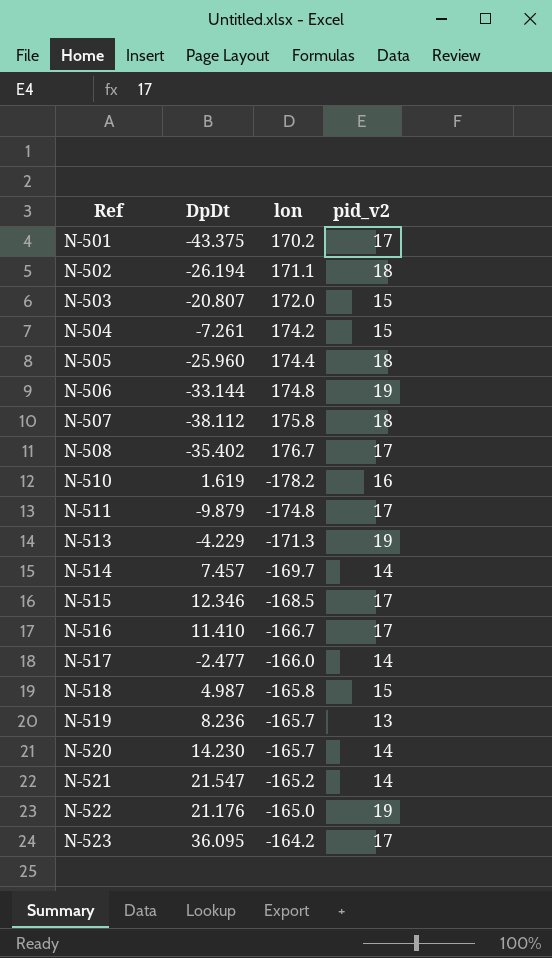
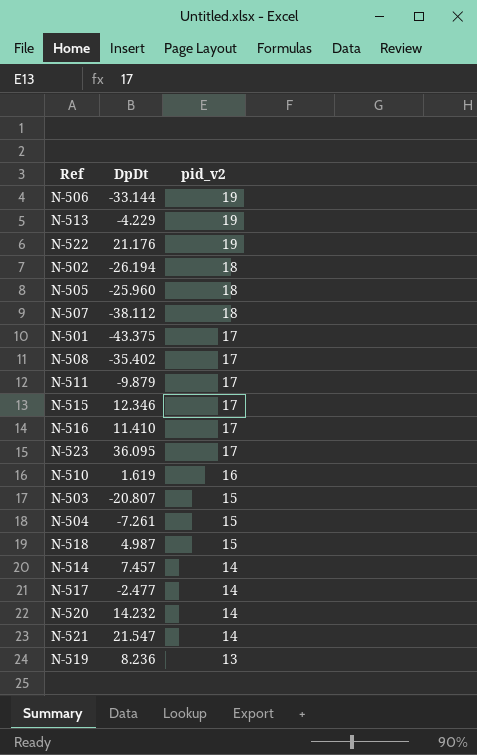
row order: Ref ascending -> pid_v2 descending
column lon | position: 3 -> none
N-520 | DpDt: 14.230 -> 14.232

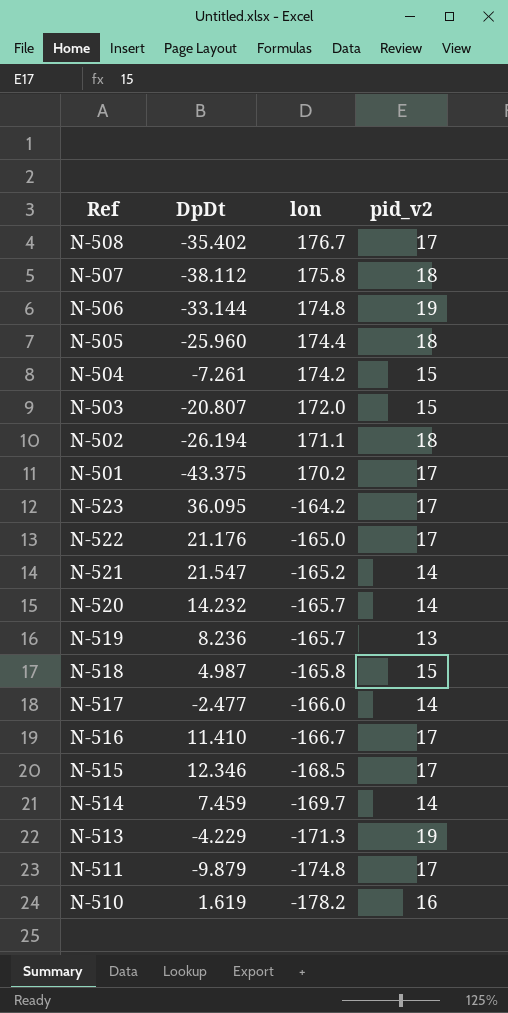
row order: pid_v2 descending -> lon descending
column lon | position: none -> 3
N-522 | pid_v2: 19 -> 17
N-514 | DpDt: 7.457 -> 7.459

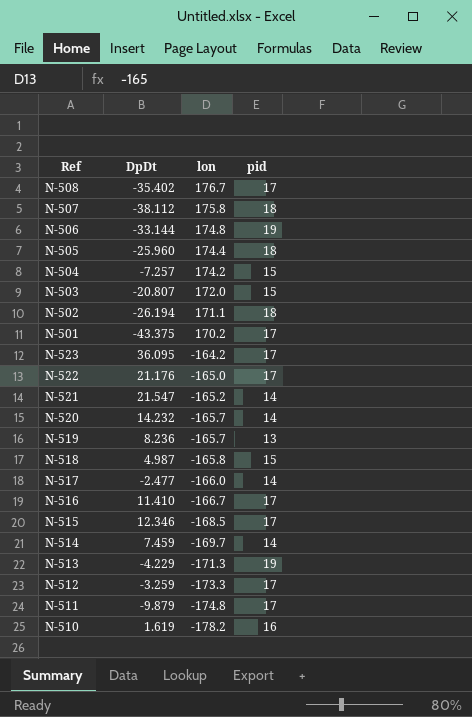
column name: pid_v2 -> pid
N-504 | DpDt: -7.261 -> -7.257
row N-512: none -> -3.259 | -173.3 | 17

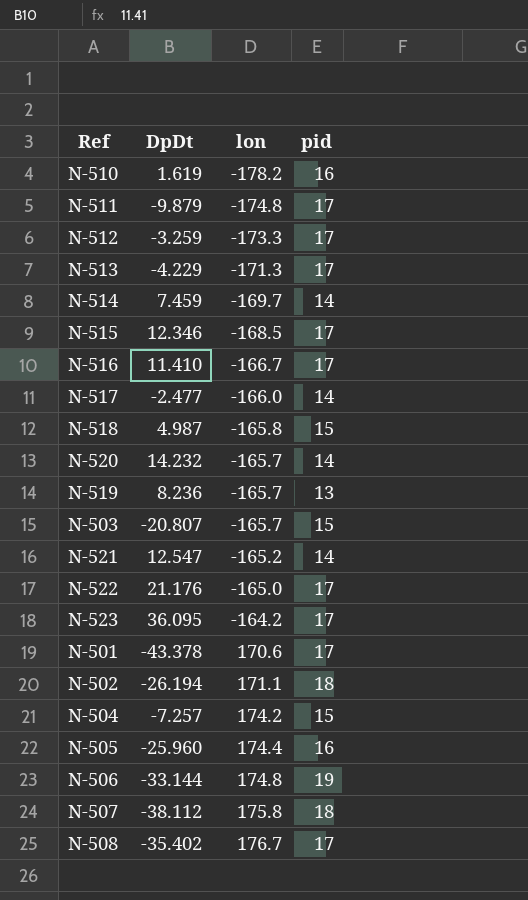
row order: lon descending -> lon ascending
N-513 | pid: 19 -> 17
N-503 | lon: 172.0 -> -165.7
N-521 | DpDt: 21.547 -> 12.547
N-501 | DpDt: -43.375 -> -43.378
N-501 | lon: 170.2 -> 170.6
N-505 | pid: 18 -> 16

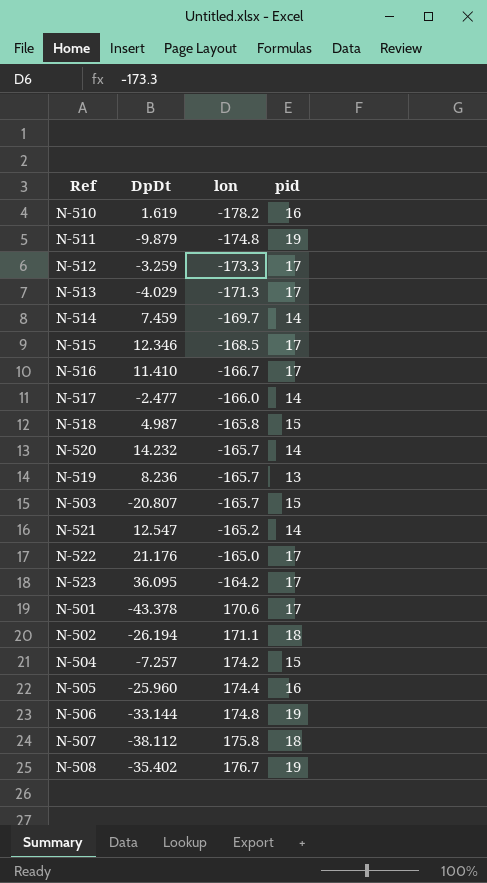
N-511 | pid: 17 -> 19
N-513 | DpDt: -4.229 -> -4.029
N-508 | pid: 17 -> 19

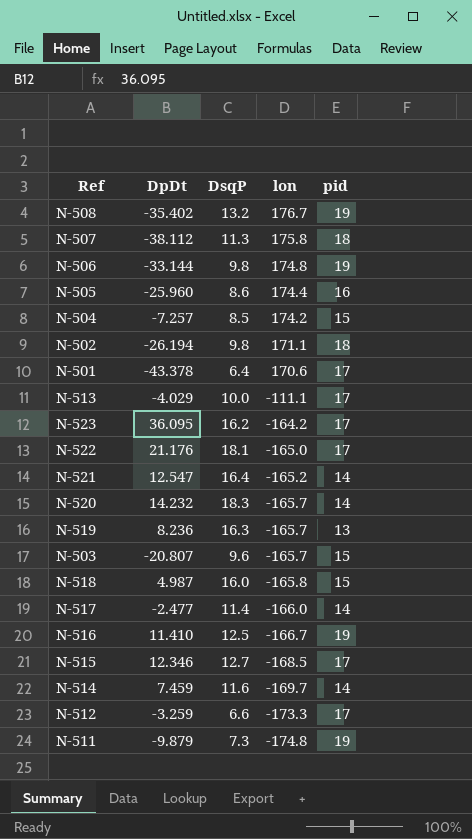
row order: lon ascending -> lon descending
column DsqP | position: none -> 3
row N-510: 1.619 | -178.2 | 16 -> none
N-513 | lon: -171.3 -> -111.1
N-516 | pid: 17 -> 19

